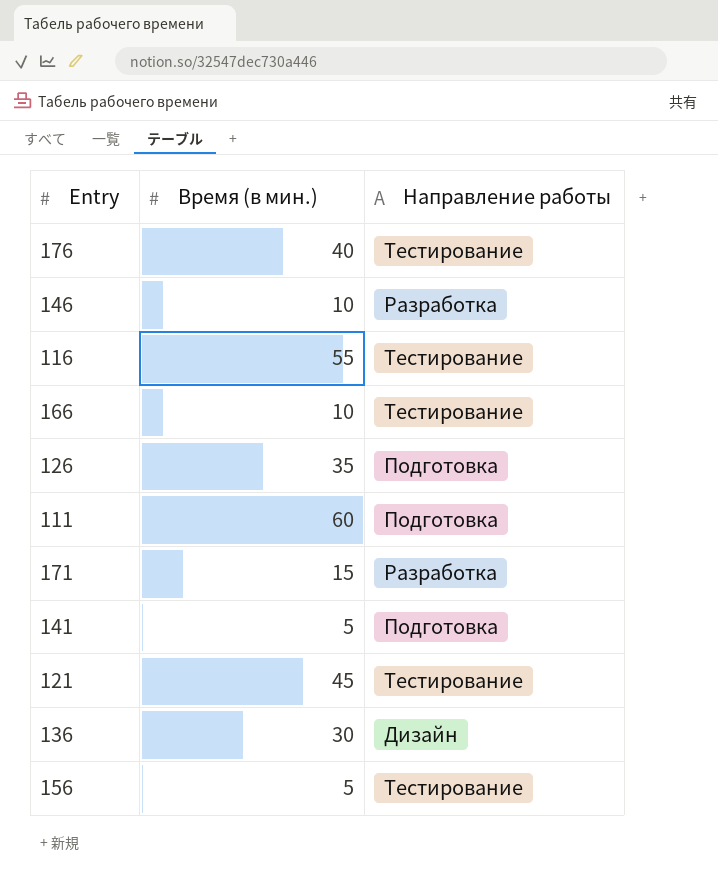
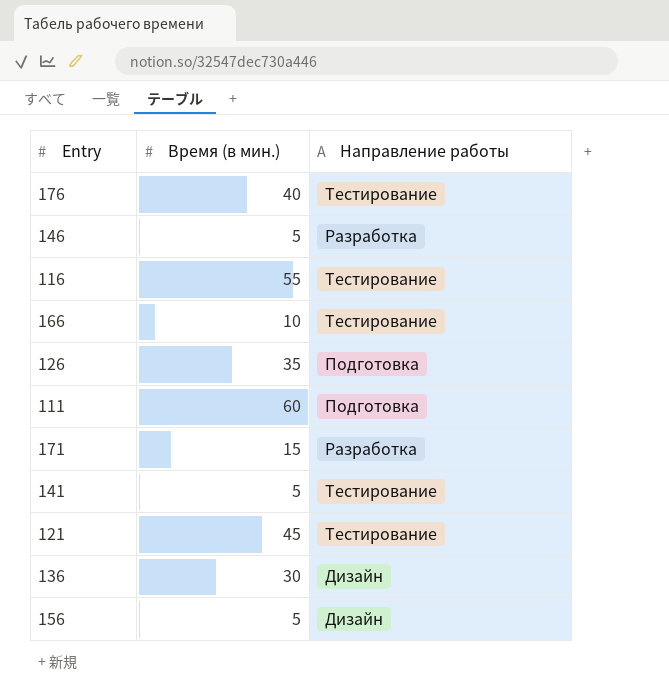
146 | Время (в мин.): 10 -> 5
141 | Направление работы: Подготовка -> Тестирование
156 | Направление работы: Тестирование -> Дизайн

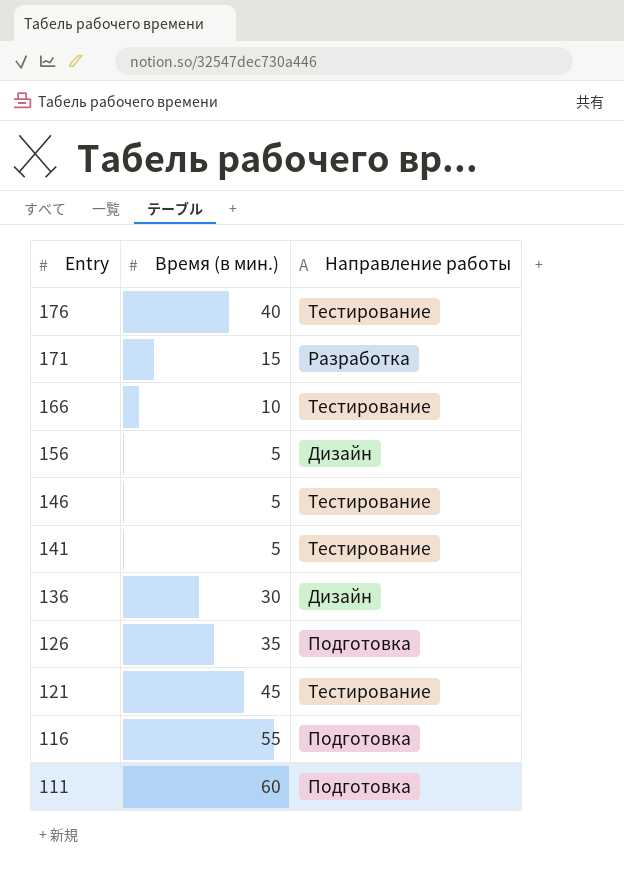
row order: none -> Entry descending
146 | Направление работы: Разработка -> Тестирование
116 | Направление работы: Тестирование -> Подготовка

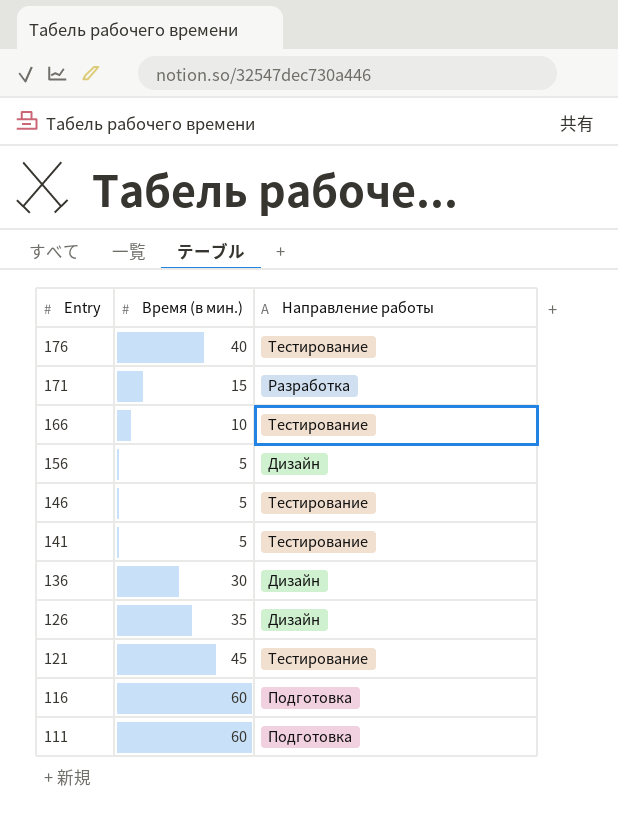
126 | Направление работы: Подготовка -> Дизайн
116 | Время (в мин.): 55 -> 60

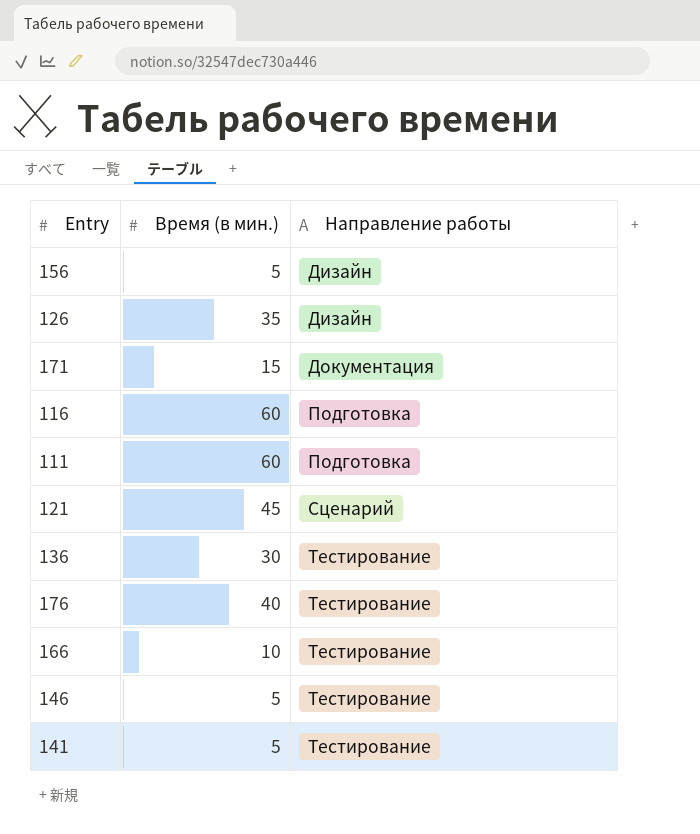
row order: Entry descending -> Направление работы ascending
171 | Направление работы: Разработка -> Документация
121 | Направление работы: Тестирование -> Сценарий
136 | Направление работы: Дизайн -> Тестирование

